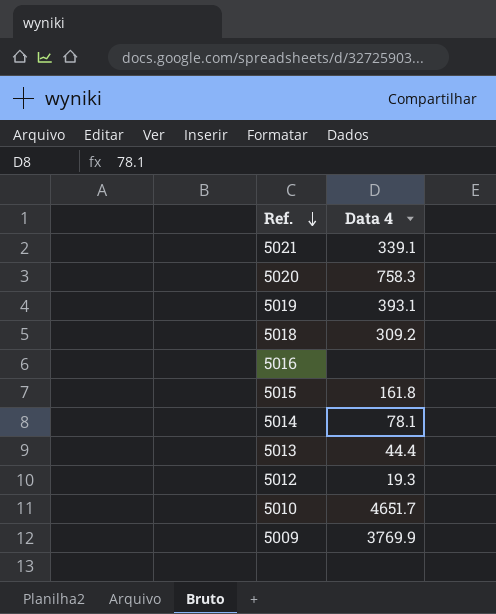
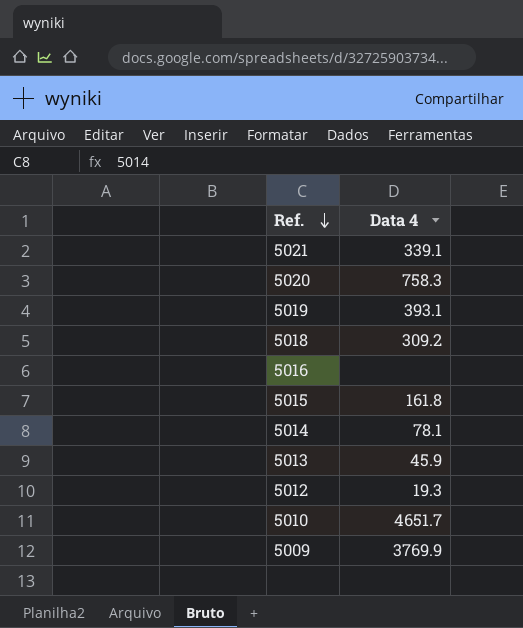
5013 | Data 4: 44.4 -> 45.9

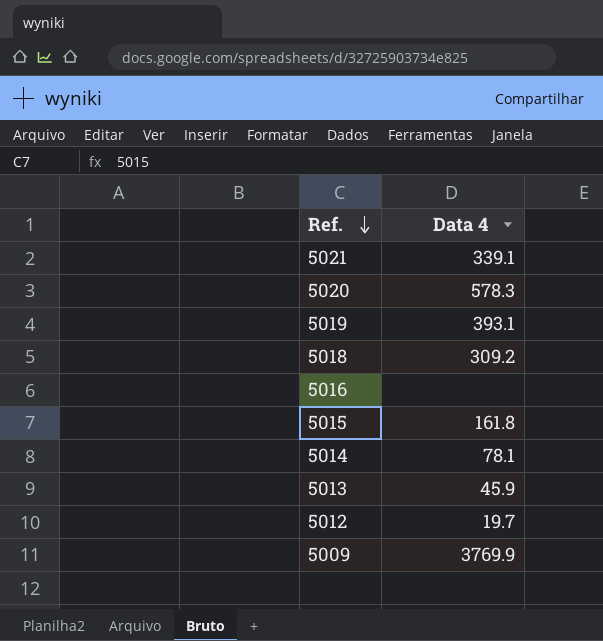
row 5010: 4651.7 -> none
5020 | Data 4: 758.3 -> 578.3
5012 | Data 4: 19.3 -> 19.7

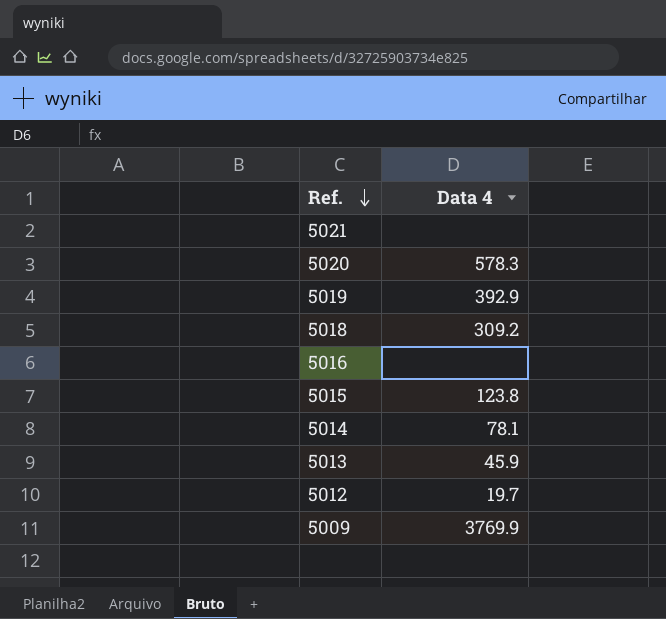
5021 | Data 4: 339.1 -> none
5019 | Data 4: 393.1 -> 392.9
5015 | Data 4: 161.8 -> 123.8

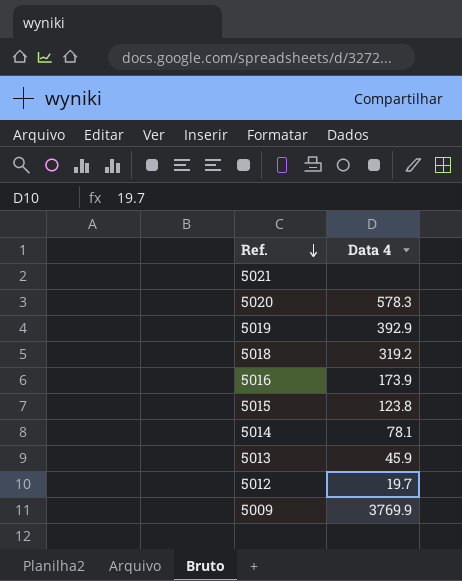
5018 | Data 4: 309.2 -> 319.2
5016 | Data 4: none -> 173.9

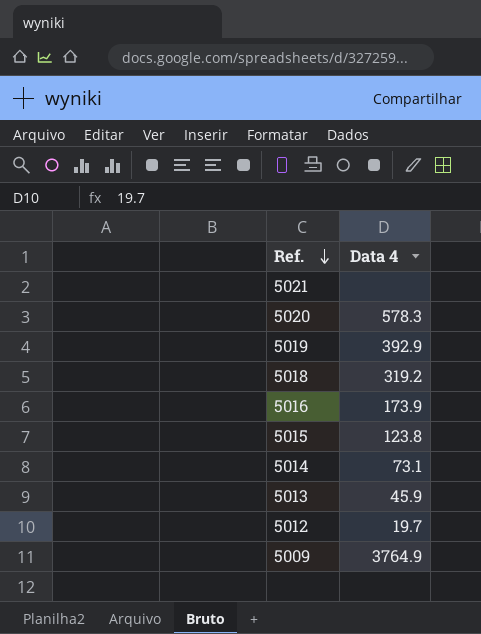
5014 | Data 4: 78.1 -> 73.1
5009 | Data 4: 3769.9 -> 3764.9

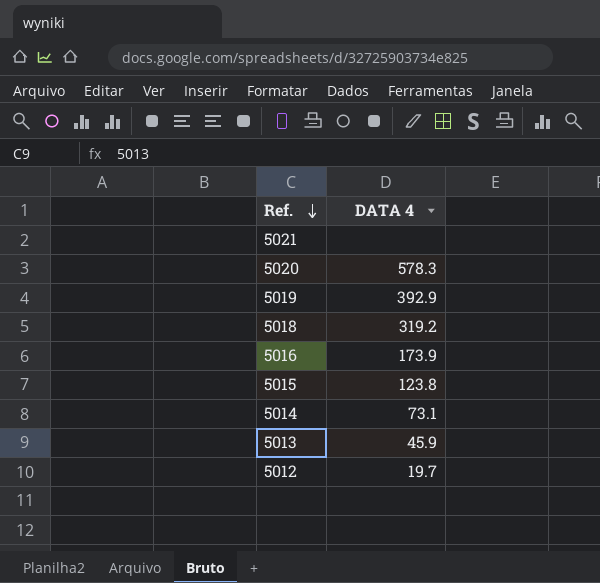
column name: Data 4 -> DATA 4
row 5009: 3764.9 -> none

